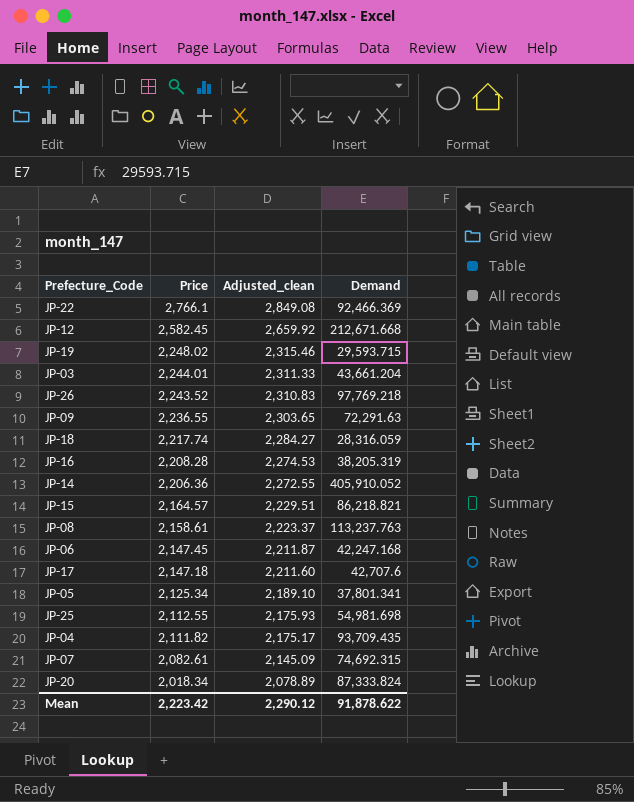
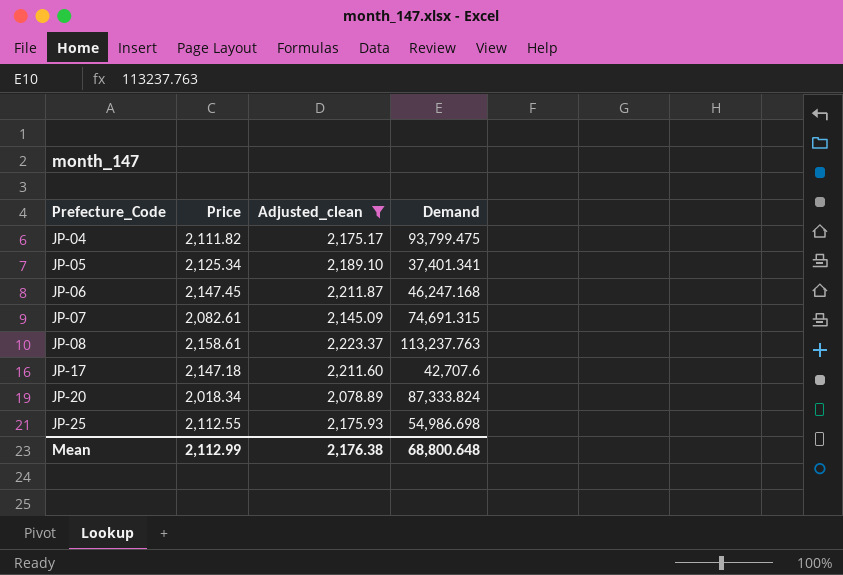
filter: none -> Adjusted_clean <= 2,223.37
row order: Price descending -> Prefecture_Code ascending
JP-04 | Demand: 93,709.435 -> 93,799.475
JP-05 | Demand: 37,801.341 -> 37,401.341
JP-06 | Demand: 42,247.168 -> 46,247.168
JP-07 | Demand: 74,692.315 -> 74,691.315
JP-25 | Demand: 54,981.698 -> 54,986.698
Mean | Price: 2,223.42 -> 2,112.99
Mean | Adjusted_clean: 2,290.12 -> 2,176.38
Mean | Demand: 91,878.622 -> 68,800.648

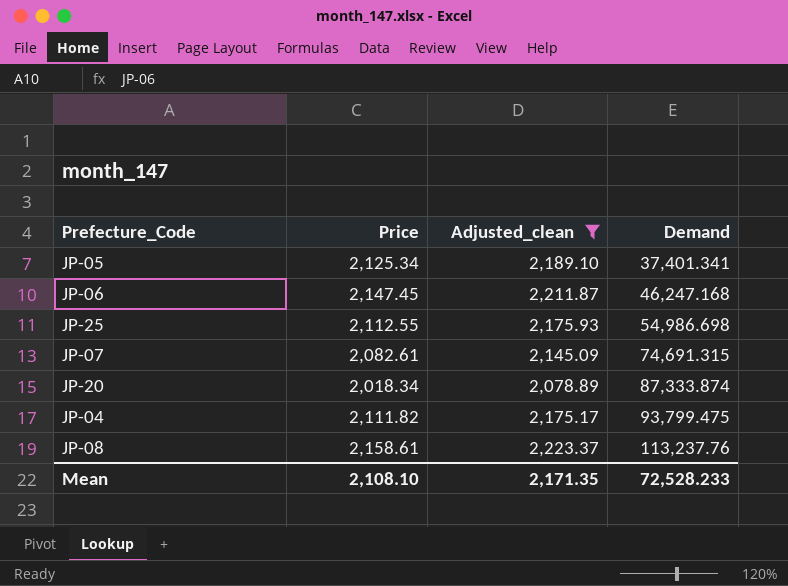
row order: Prefecture_Code ascending -> Demand ascending
row JP-17: 2,147.18 | 2,211.60 | 42,707.6 -> none
JP-20 | Demand: 87,333.824 -> 87,333.874
JP-08 | Demand: 113,237.763 -> 113,237.76
Mean | Price: 2,112.99 -> 2,108.10
Mean | Adjusted_clean: 2,176.38 -> 2,171.35
Mean | Demand: 68,800.648 -> 72,528.233

